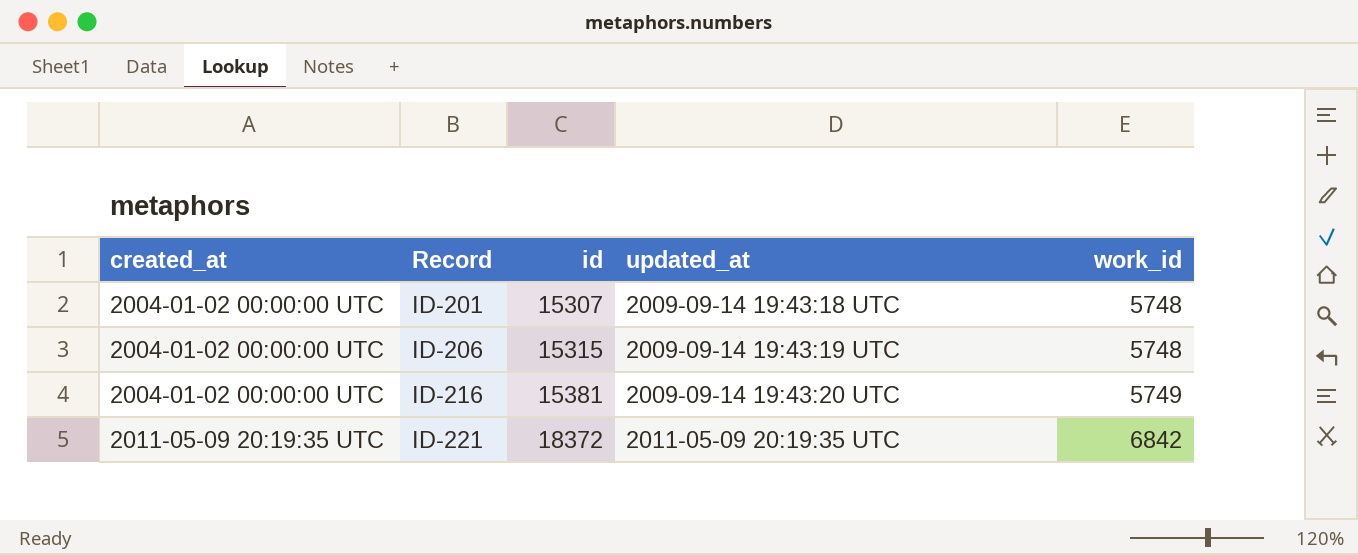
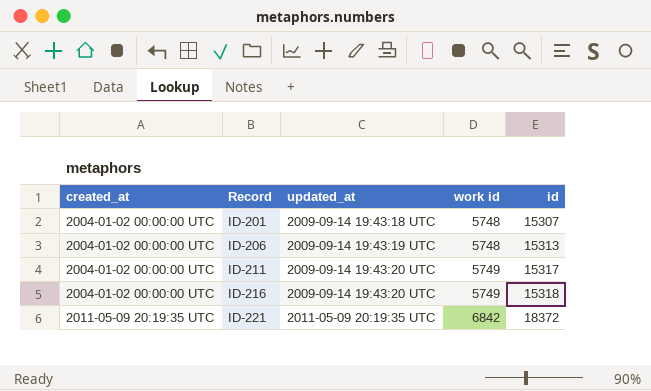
column name: work_id -> work id
column id | position: 3 -> 5
ID-206 | id: 15315 -> 15313
row ID-211: none -> 2004-01-02 00:00:00 UTC | 2009-09-14 19:43:20 UTC | 5749 | 15317
ID-216 | id: 15381 -> 15318

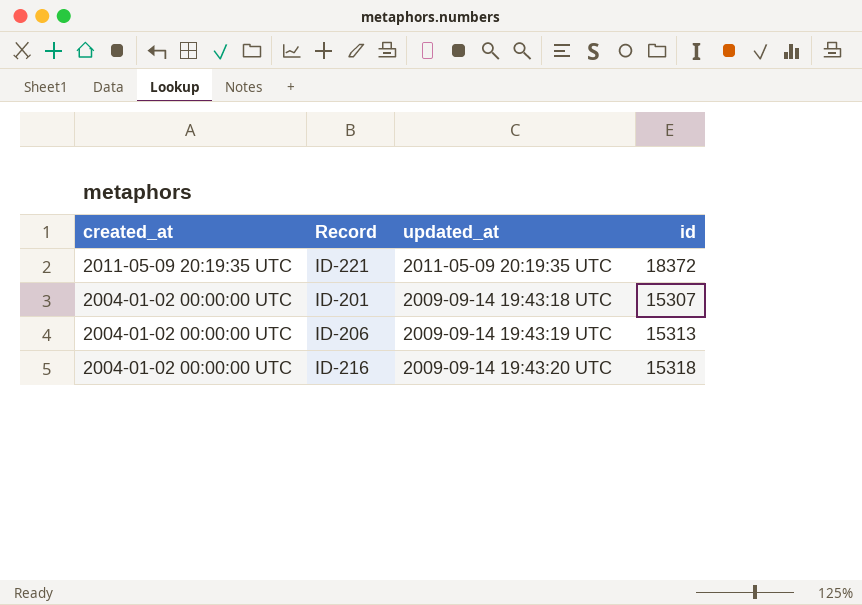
row order: created_at ascending -> created_at descending
column work id | position: 4 -> none
row ID-211: 2004-01-02 00:00:00 UTC | 2009-09-14 19:43:20 UTC | 5749 | 15317 -> none

